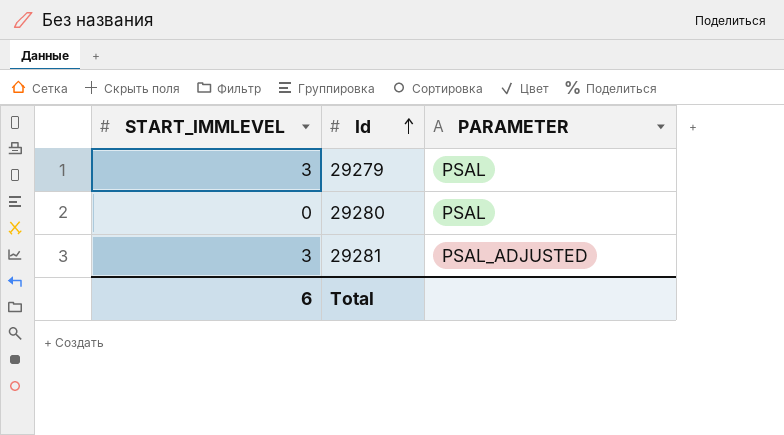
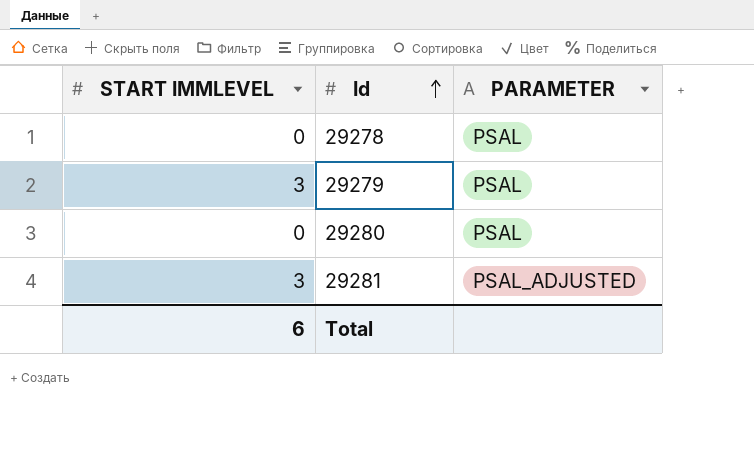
column name: START_IMMLEVEL -> START IMMLEVEL
row 29278: none -> 0 | PSAL

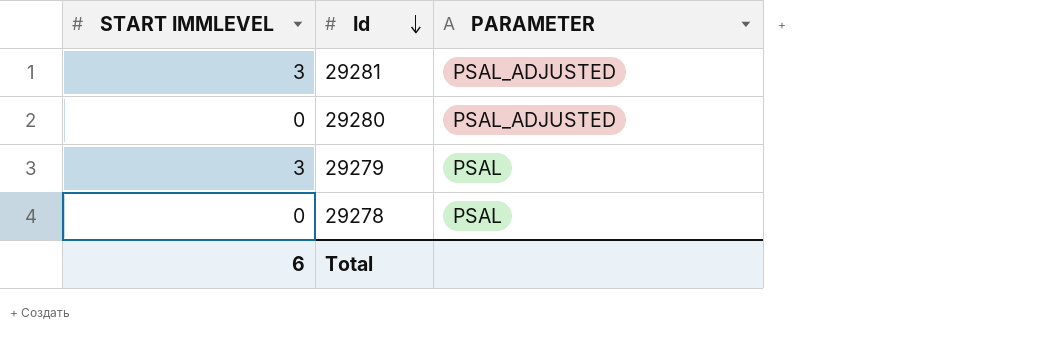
row order: Id ascending -> Id descending
29280 | PARAMETER: PSAL -> PSAL_ADJUSTED

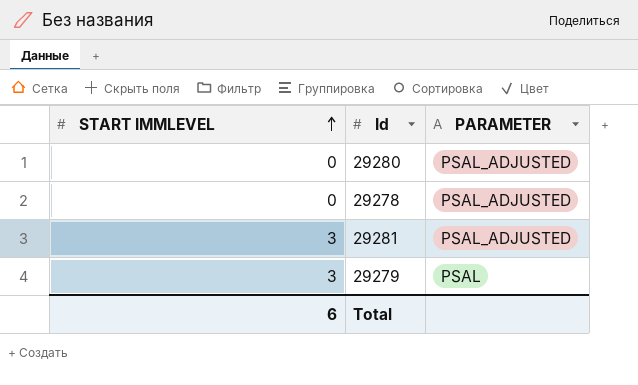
row order: Id descending -> START IMMLEVEL ascending
29278 | PARAMETER: PSAL -> PSAL_ADJUSTED

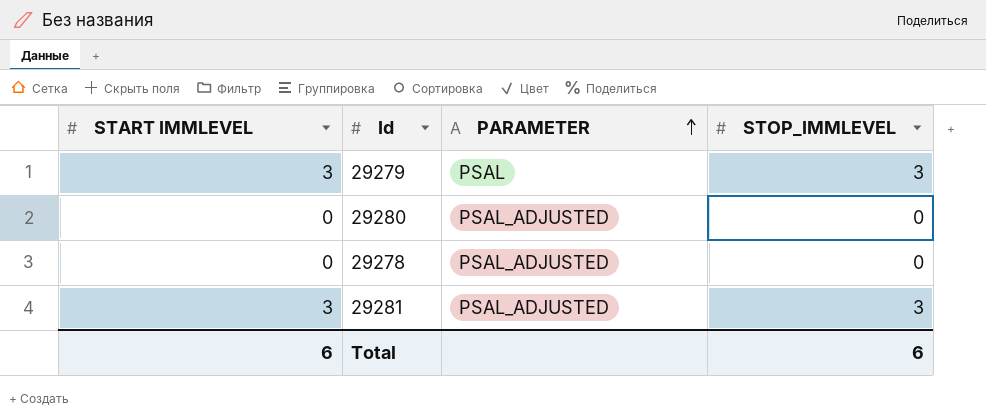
row order: START IMMLEVEL ascending -> PARAMETER ascending
column STOP_IMMLEVEL | position: none -> 4

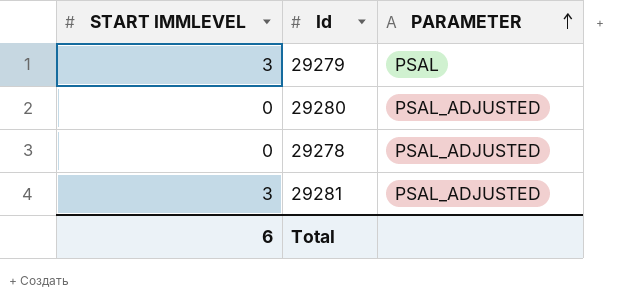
column STOP_IMMLEVEL | position: 4 -> none

